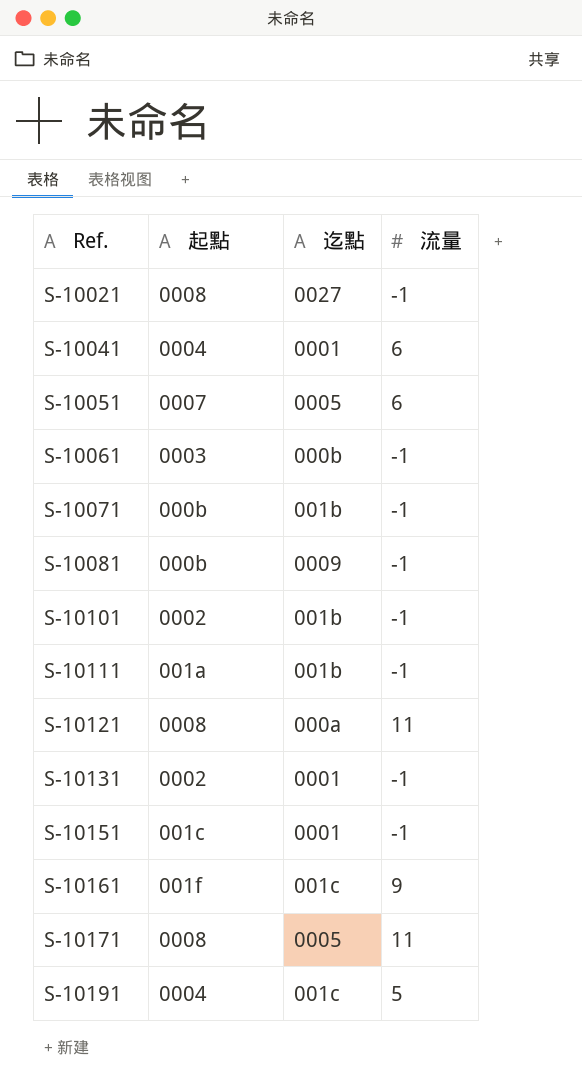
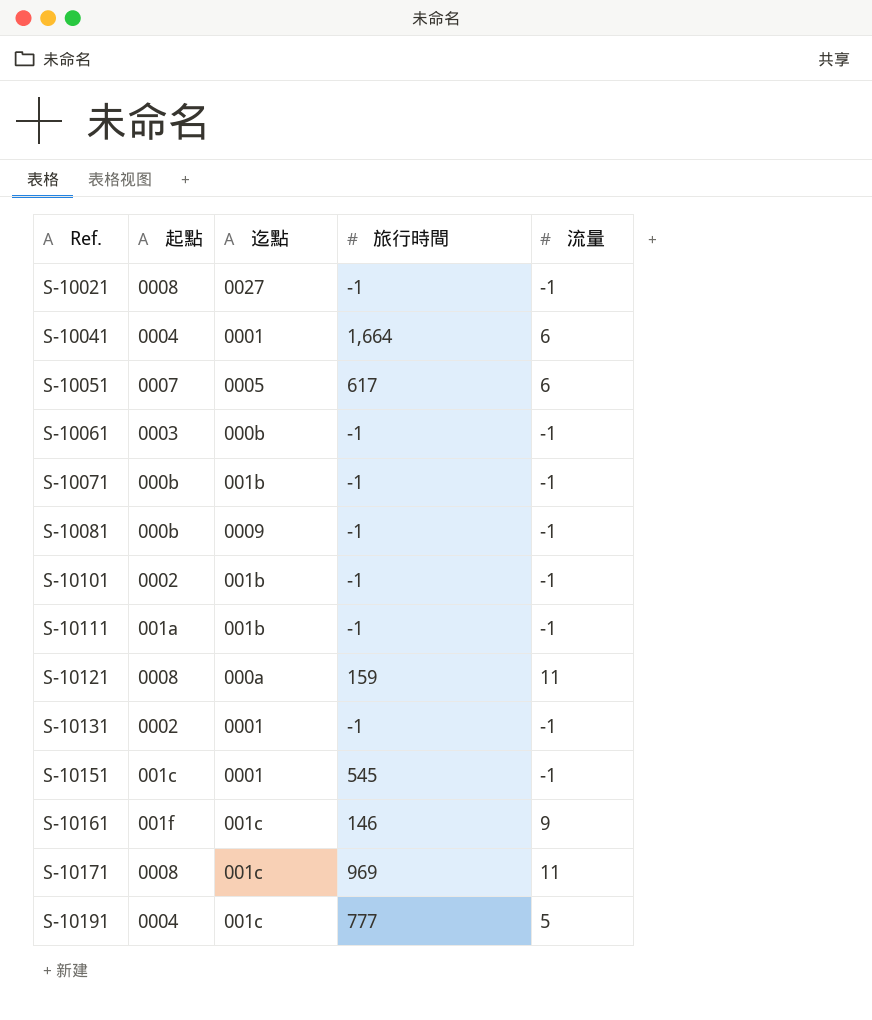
column 旅行時間 | position: none -> 4
S-10171 | 迄點: 0005 -> 001c

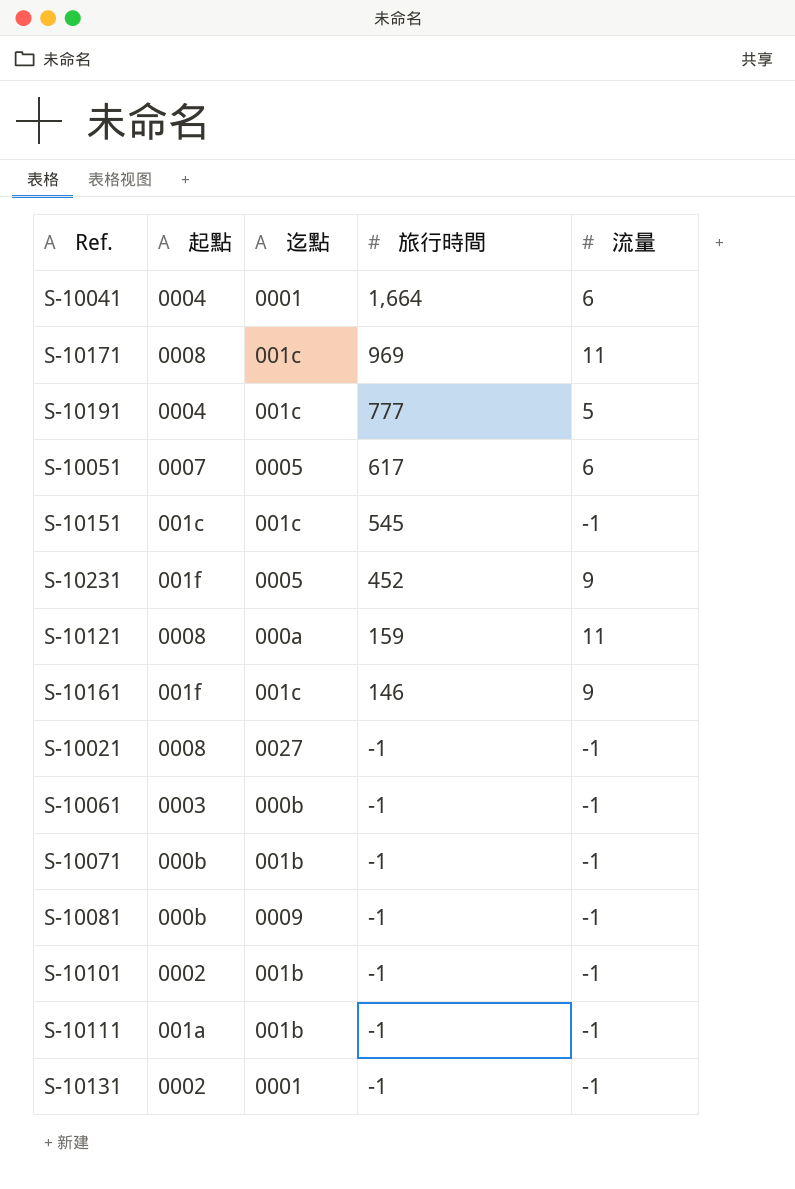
row order: Ref. ascending -> 旅行時間 descending
S-10151 | 迄點: 0001 -> 001c
row S-10231: none -> 001f | 0005 | 452 | 9

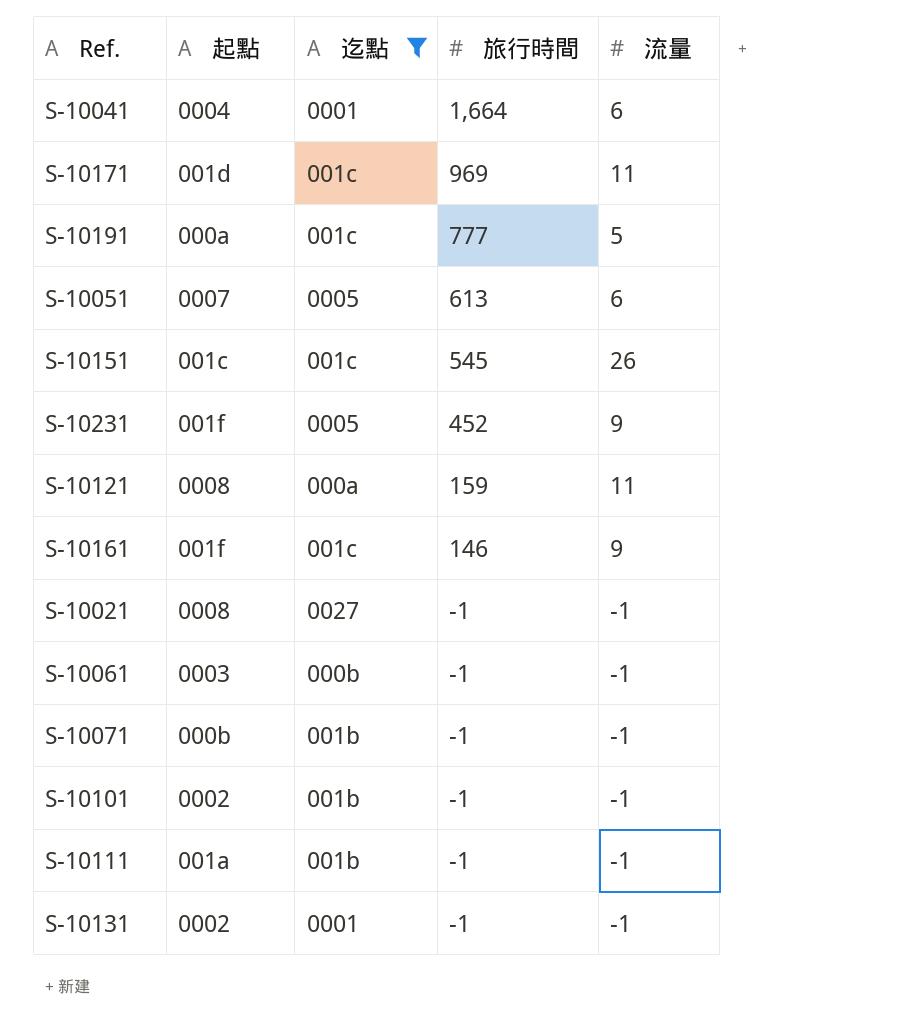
filter: none -> 迄點 != 0009
S-10171 | 起點: 0008 -> 001d
S-10191 | 起點: 0004 -> 000a
S-10051 | 旅行時間: 617 -> 613
S-10151 | 流量: -1 -> 26

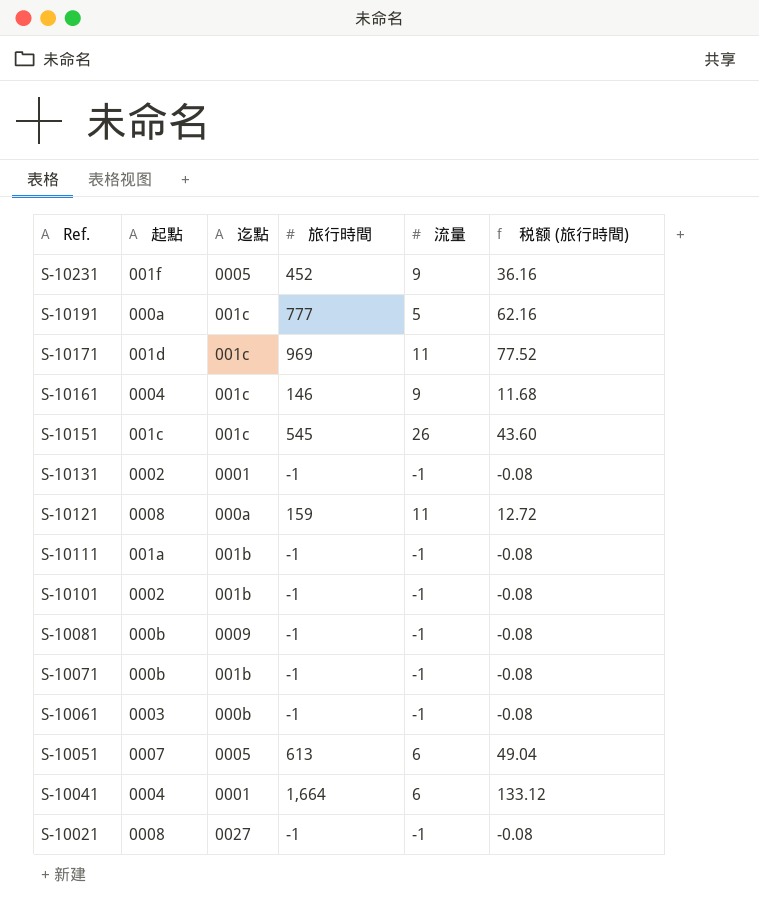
filter: 迄點 != 0009 -> none
row order: 旅行時間 descending -> Ref. descending
column 税额 (旅行時間) | formula: none -> [旅行時間] * 0.08
S-10161 | 起點: 001f -> 0004

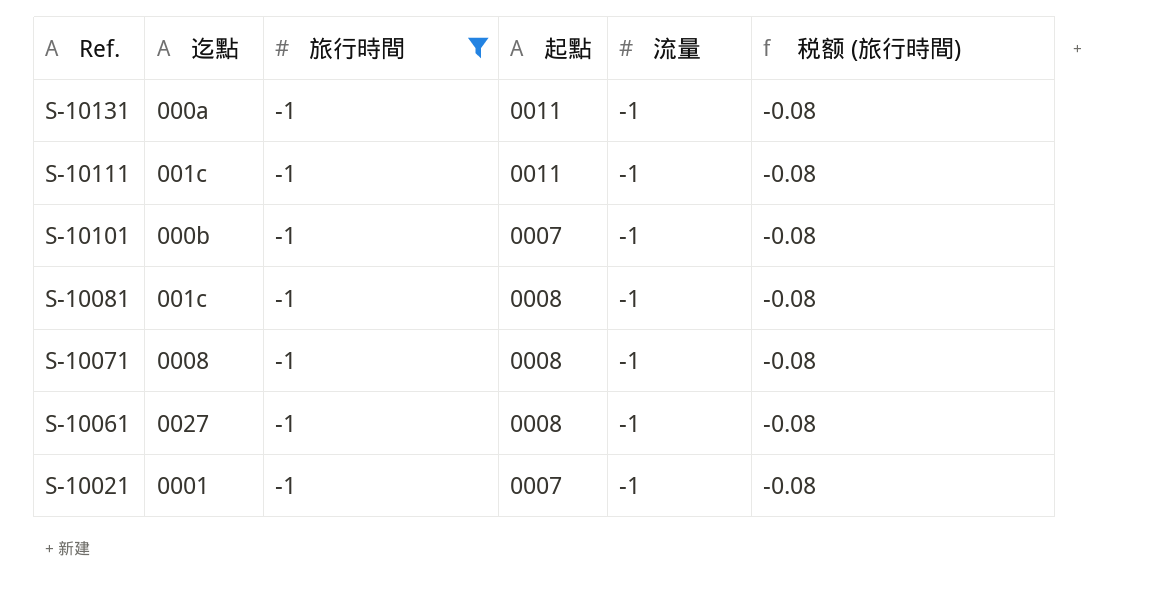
filter: none -> 旅行時間 = -1
column 起點 | position: 2 -> 4
S-10131 | 迄點: 0001 -> 000a
S-10131 | 起點: 0002 -> 0011
S-10111 | 迄點: 001b -> 001c
S-10111 | 起點: 001a -> 0011
S-10101 | 迄點: 001b -> 000b
S-10101 | 起點: 0002 -> 0007
S-10081 | 迄點: 0009 -> 001c
S-10081 | 起點: 000b -> 0008
S-10071 | 迄點: 001b -> 0008
S-10071 | 起點: 000b -> 0008
S-10061 | 迄點: 000b -> 0027
S-10061 | 起點: 0003 -> 0008
S-10021 | 迄點: 0027 -> 0001
S-10021 | 起點: 0008 -> 0007

